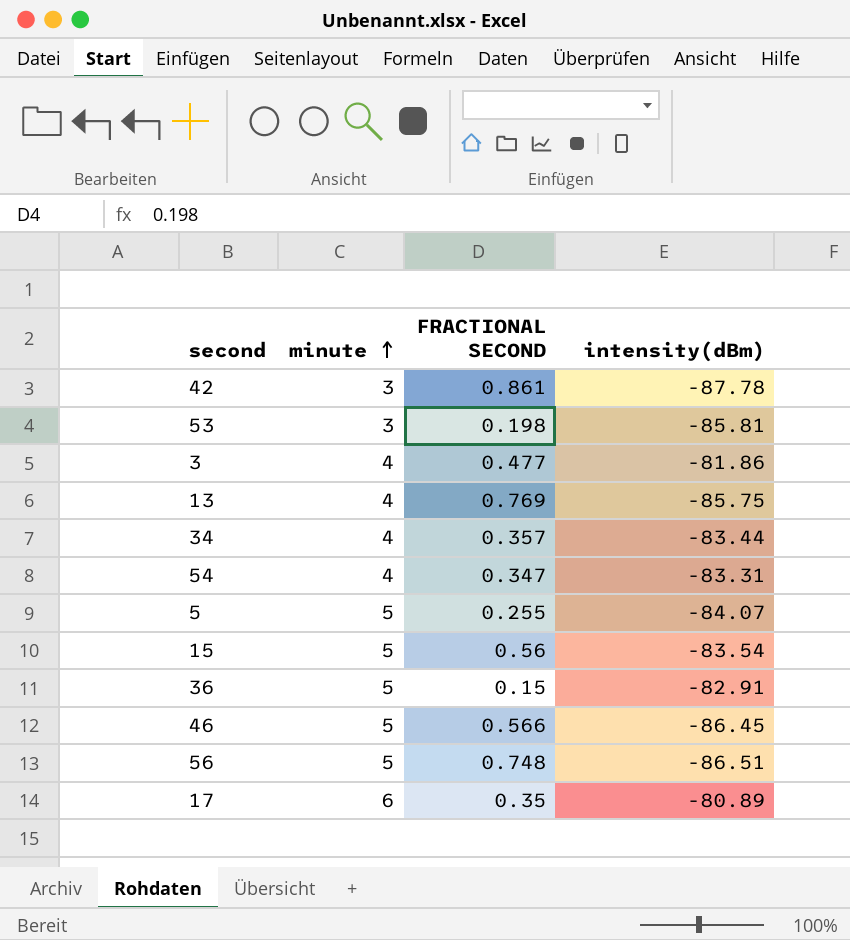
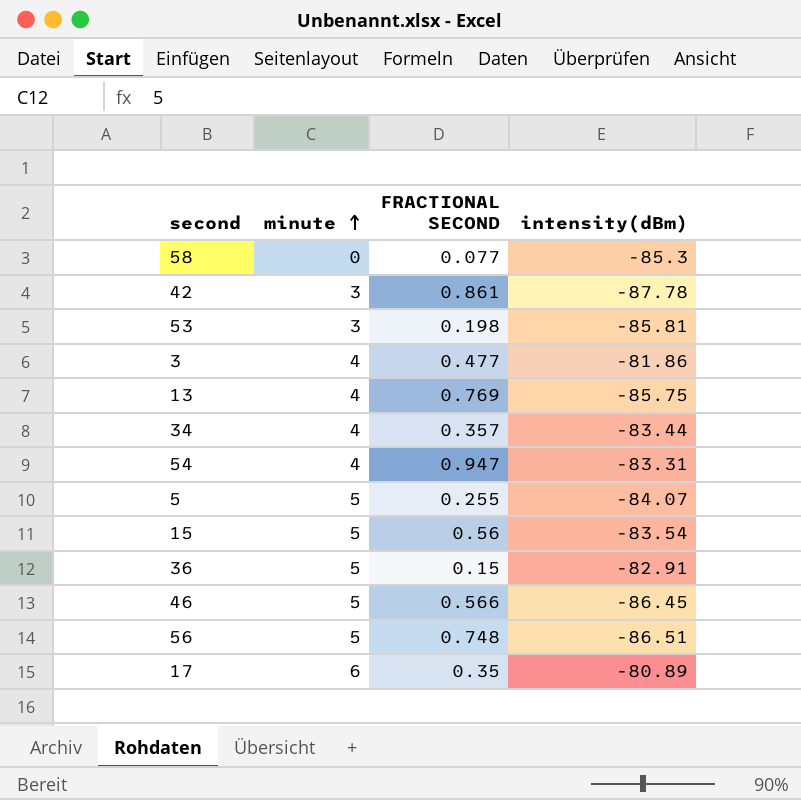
row 58: none -> 0 | 0.077 | -85.3
54 | FRACTIONAL SECOND: 0.347 -> 0.947

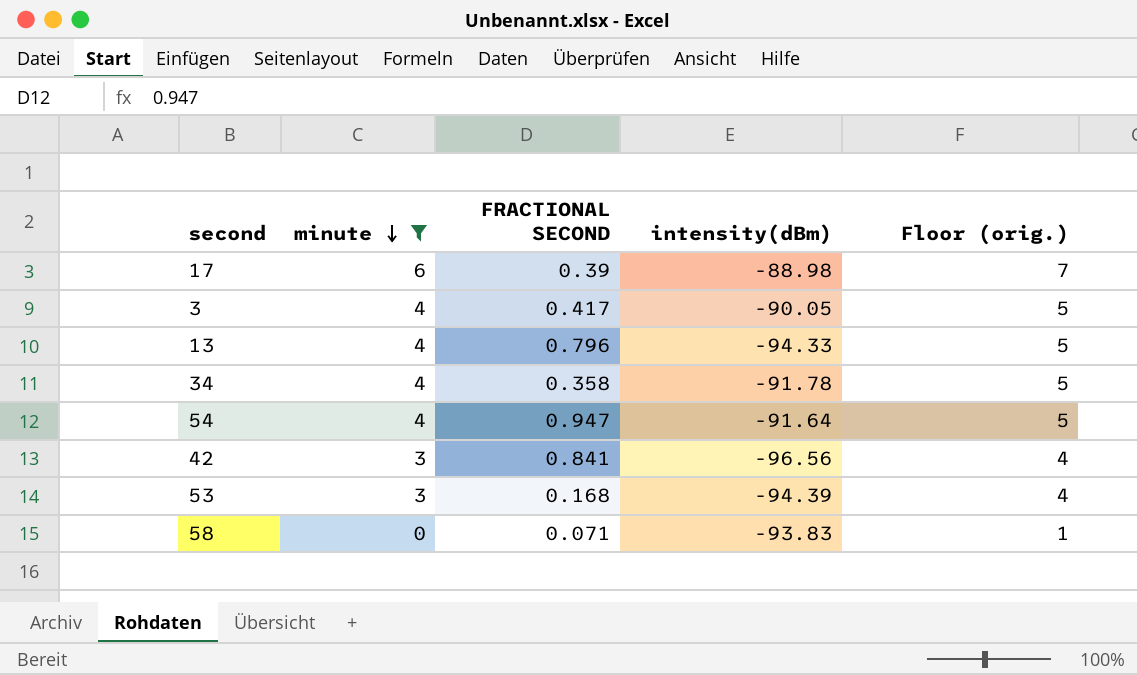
filter: none -> minute != 5
row order: minute ascending -> minute descending
column Floor (orig.) | formula: none -> [minute] + 1
17 | FRACTIONAL SECOND: 0.35 -> 0.39
17 | intensity(dBm): -80.89 -> -88.98
3 | FRACTIONAL SECOND: 0.477 -> 0.417
3 | intensity(dBm): -81.86 -> -90.05
13 | FRACTIONAL SECOND: 0.769 -> 0.796
13 | intensity(dBm): -85.75 -> -94.33
34 | FRACTIONAL SECOND: 0.357 -> 0.358
34 | intensity(dBm): -83.44 -> -91.78
54 | intensity(dBm): -83.31 -> -91.64
42 | FRACTIONAL SECOND: 0.861 -> 0.841
42 | intensity(dBm): -87.78 -> -96.56
53 | FRACTIONAL SECOND: 0.198 -> 0.168
53 | intensity(dBm): -85.81 -> -94.39
58 | FRACTIONAL SECOND: 0.077 -> 0.071
58 | intensity(dBm): -85.3 -> -93.83

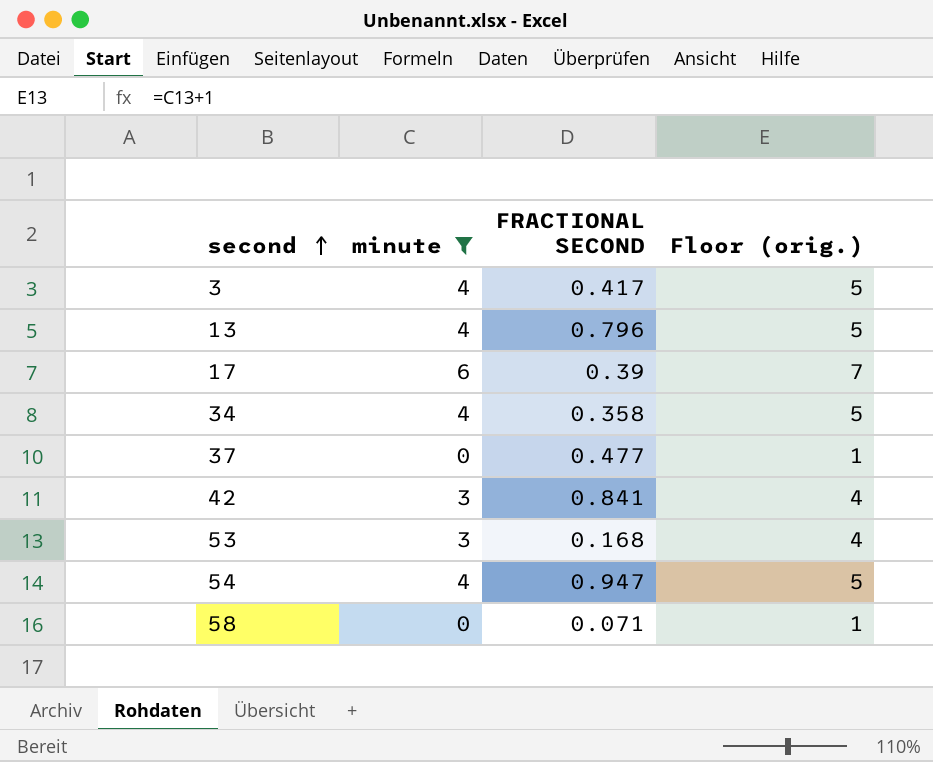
row order: minute descending -> second ascending
column intensity(dBm) | position: 4 -> none
row 37: none -> 0 | 0.477 | 1

